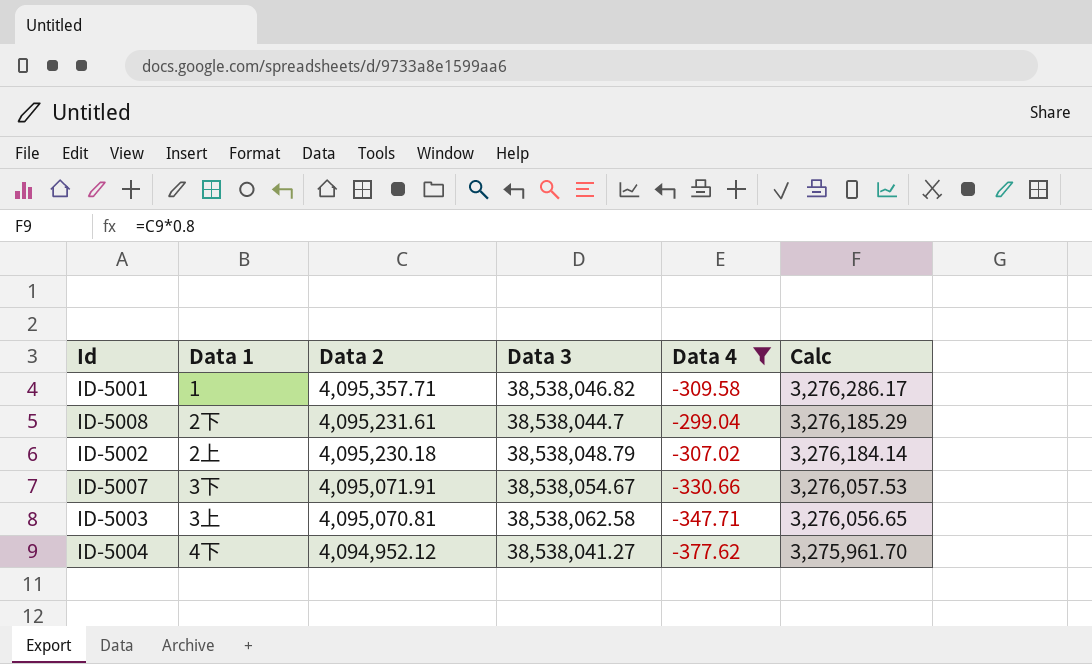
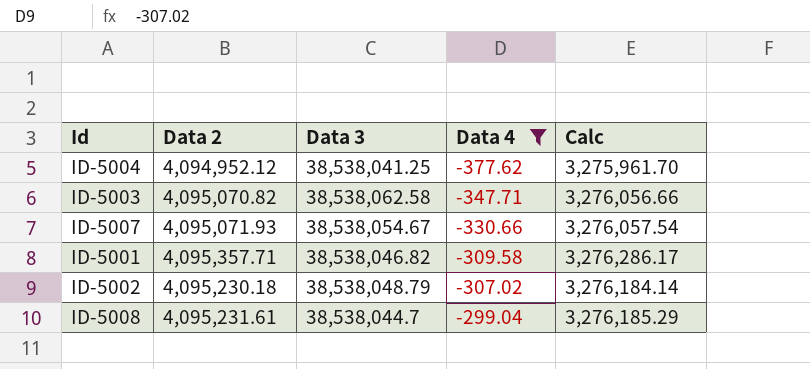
row order: Data 2 descending -> Data 4 ascending
column Data 1 | position: 2 -> none
ID-5004 | Data 3: 38,538,041.27 -> 38,538,041.25
ID-5003 | Data 2: 4,095,070.81 -> 4,095,070.82
ID-5003 | Calc: 3,276,056.65 -> 3,276,056.66
ID-5007 | Data 2: 4,095,071.91 -> 4,095,071.93
ID-5007 | Calc: 3,276,057.53 -> 3,276,057.54

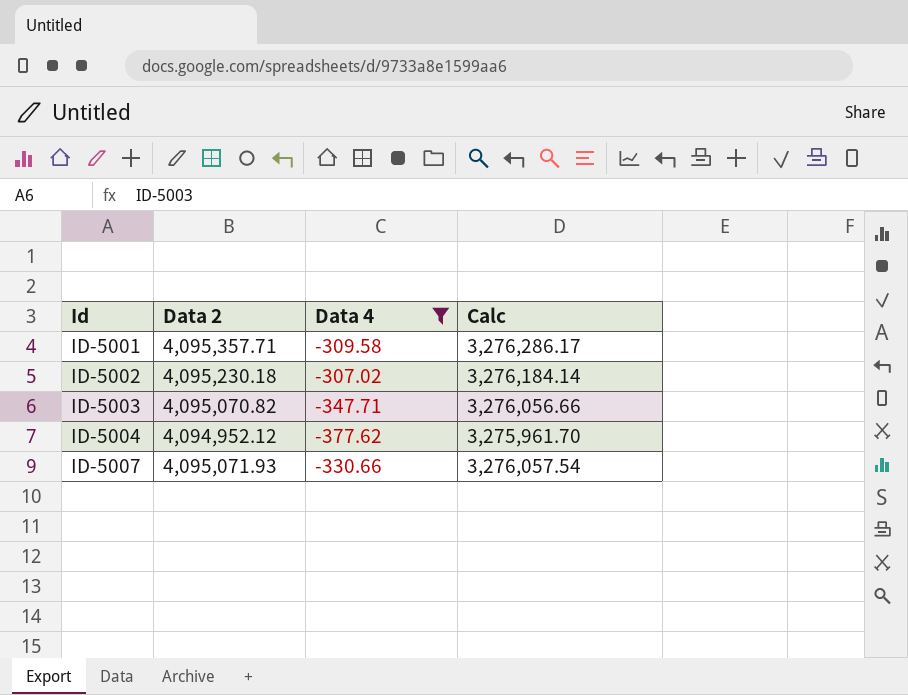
row order: Data 4 ascending -> Id ascending
column Data 3 | position: 3 -> none
row ID-5008: 4,095,231.61 | 38,538,044.7 | -299.04 | 3,276,185.29 -> none

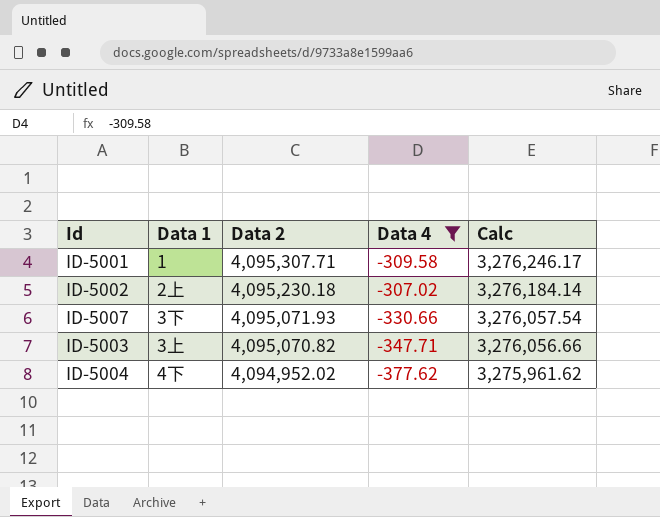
row order: Id ascending -> Data 2 descending
column Data 1 | position: none -> 2
ID-5001 | Data 2: 4,095,357.71 -> 4,095,307.71
ID-5001 | Calc: 3,276,286.17 -> 3,276,246.17
ID-5004 | Data 2: 4,094,952.12 -> 4,094,952.02
ID-5004 | Calc: 3,275,961.70 -> 3,275,961.62

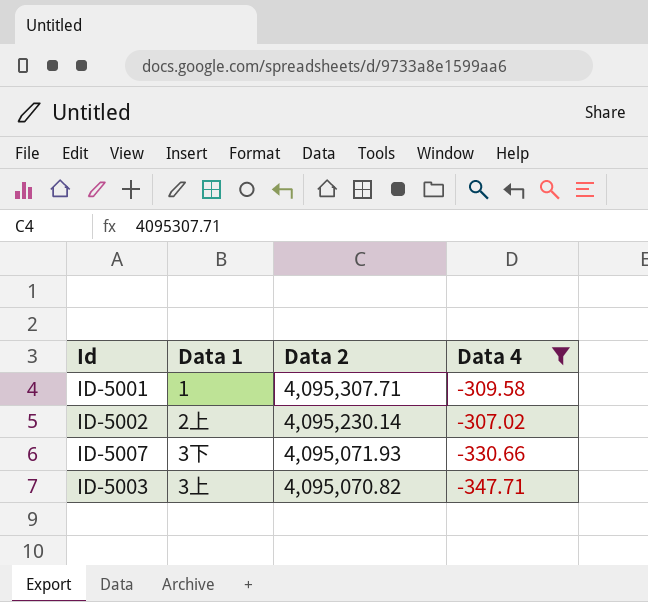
column Calc | formula: [Data 2] * 0.8 -> none
row ID-5004: 4下 | 4,094,952.02 | -377.62 | 3,275,961.62 -> none
ID-5002 | Data 2: 4,095,230.18 -> 4,095,230.14

